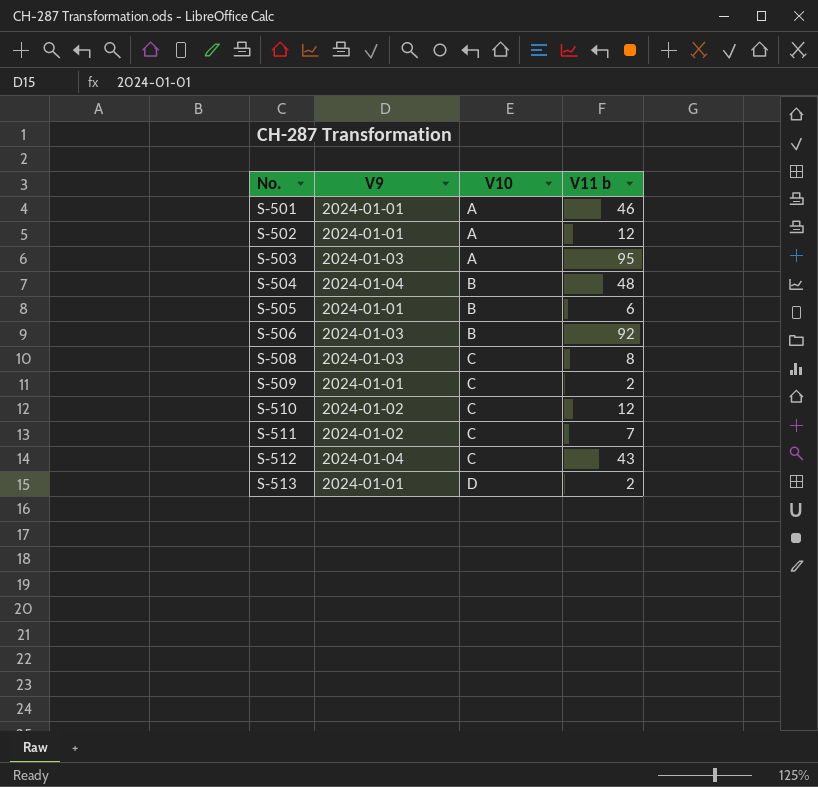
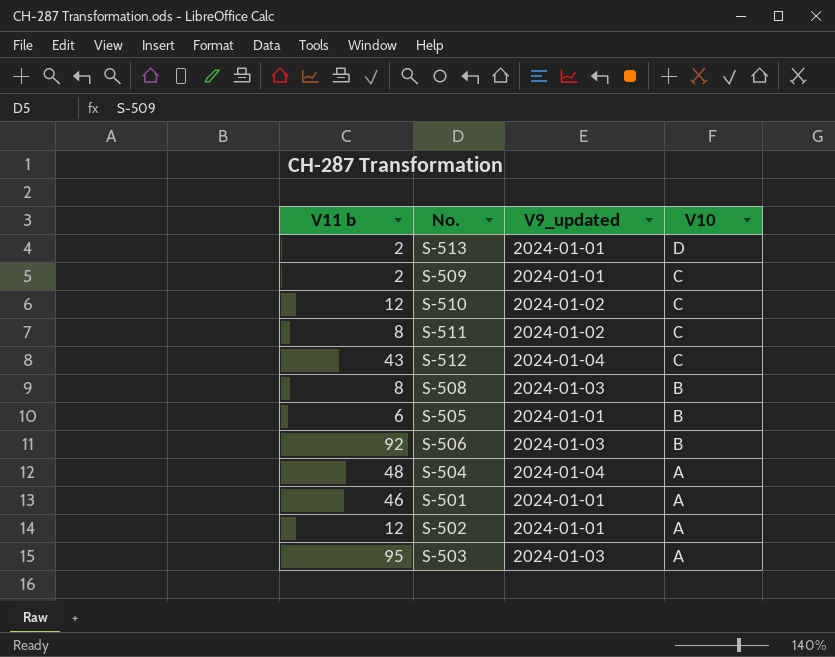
row order: No. ascending -> V10 descending
column V11 b | position: 4 -> 1
column name: V9 -> V9_updated
S-511 | V11 b: 7 -> 8
S-508 | V10: C -> B
S-504 | V10: B -> A

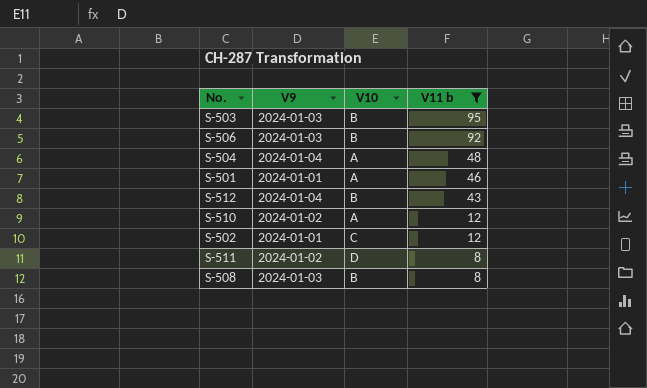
filter: none -> V11 b >= 8
row order: V10 descending -> V11 b descending
column name: V9_updated -> V9
column V11 b | position: 1 -> 4
S-503 | V10: A -> B
S-512 | V10: C -> B
S-510 | V10: C -> A
S-502 | V10: A -> C
S-511 | V10: C -> D

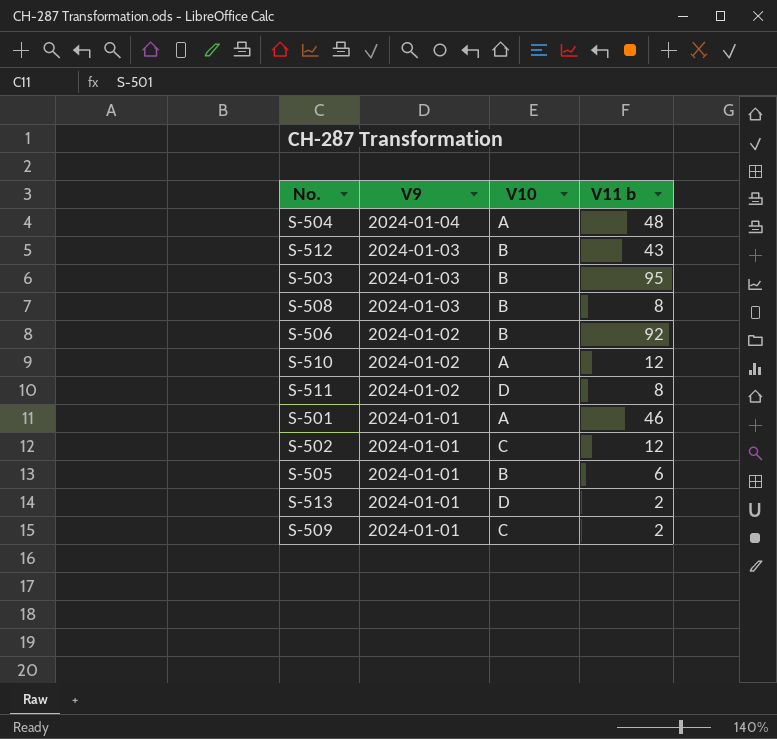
filter: V11 b >= 8 -> none
row order: V11 b descending -> V9 descending
S-512 | V9: 2024-01-04 -> 2024-01-03
S-506 | V9: 2024-01-03 -> 2024-01-02

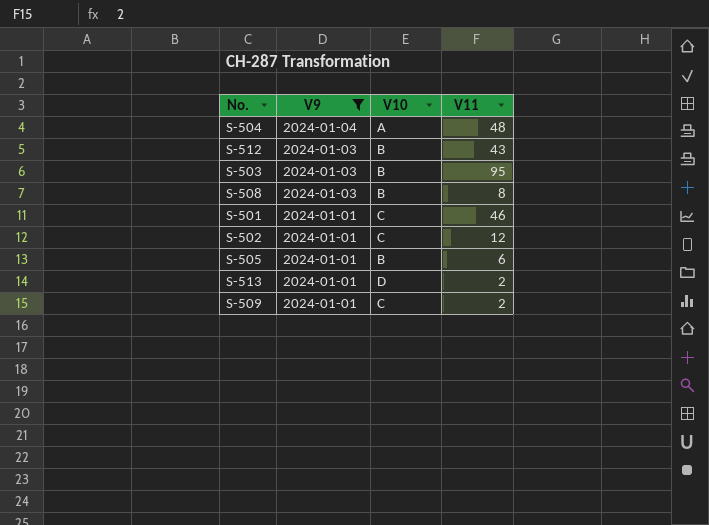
filter: none -> V9 != 2024-01-02
column name: V11 b -> V11
S-501 | V10: A -> C

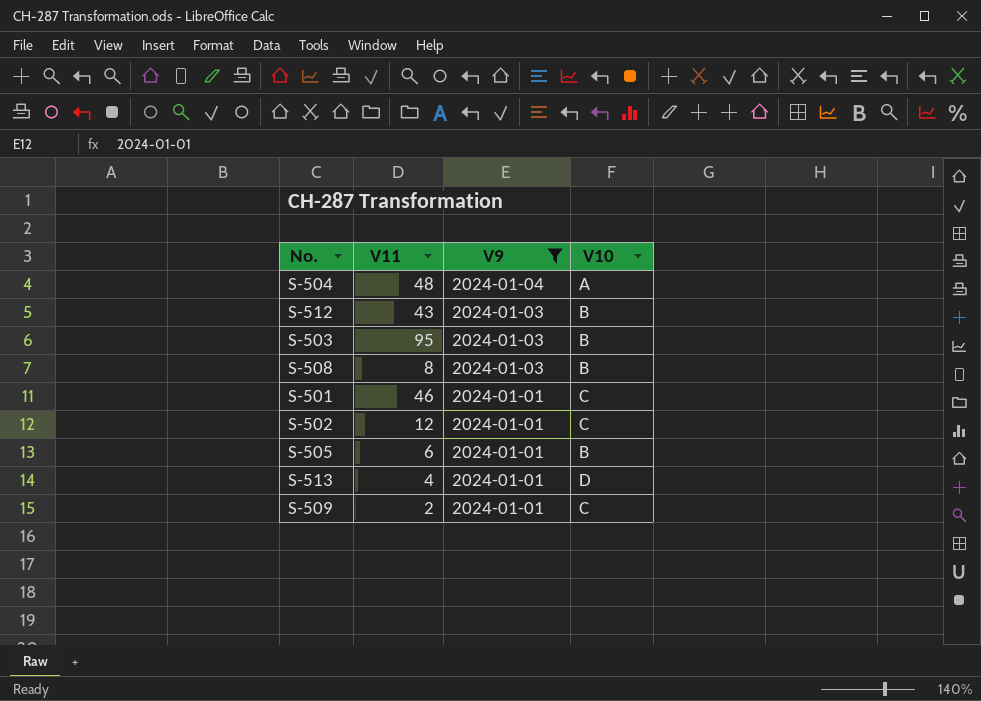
column V11 | position: 4 -> 2
S-513 | V11: 2 -> 4

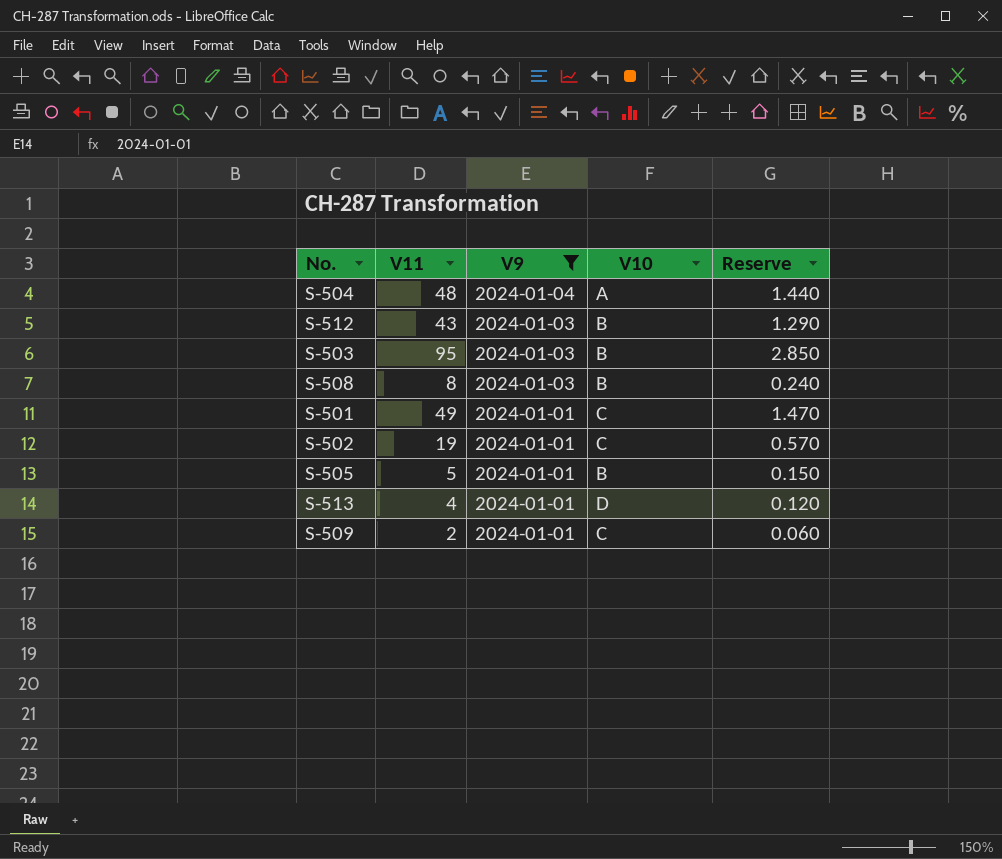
column Reserve | formula: none -> [V11] * 0.03
S-501 | V11: 46 -> 49
S-502 | V11: 12 -> 19
S-505 | V11: 6 -> 5

